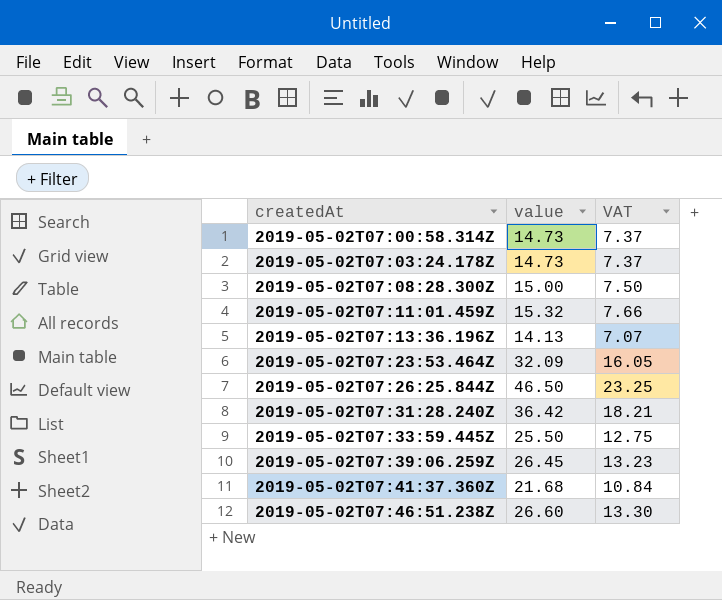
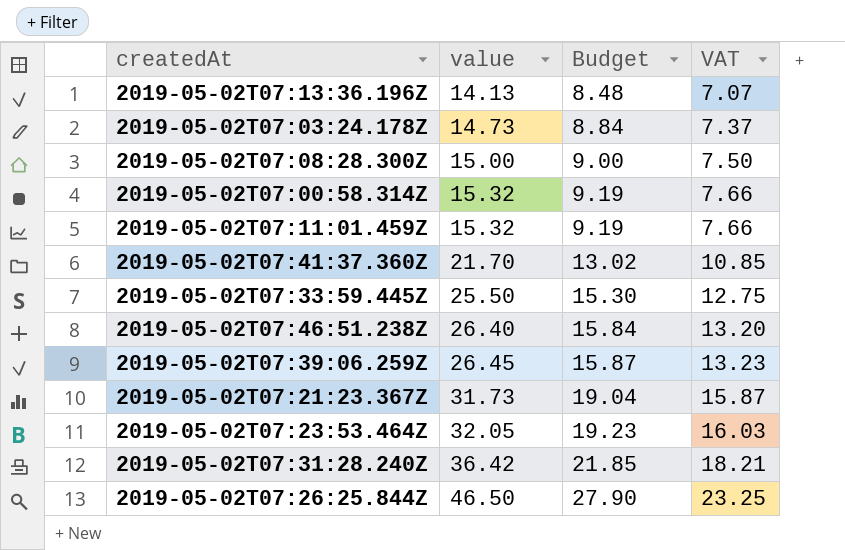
row order: createdAt ascending -> value ascending
column Budget | formula: none -> [value] * 0.6
2019-05-02T07:00:58.314Z | value: 14.73 -> 15.32
2019-05-02T07:00:58.314Z | VAT: 7.37 -> 7.66
2019-05-02T07:41:37.360Z | value: 21.68 -> 21.70
2019-05-02T07:41:37.360Z | VAT: 10.84 -> 10.85
2019-05-02T07:46:51.238Z | value: 26.60 -> 26.40
2019-05-02T07:46:51.238Z | VAT: 13.30 -> 13.20
row 2019-05-02T07:21:23.367Z: none -> 31.73 | 19.04 | 15.87
2019-05-02T07:23:53.464Z | value: 32.09 -> 32.05
2019-05-02T07:23:53.464Z | VAT: 16.05 -> 16.03

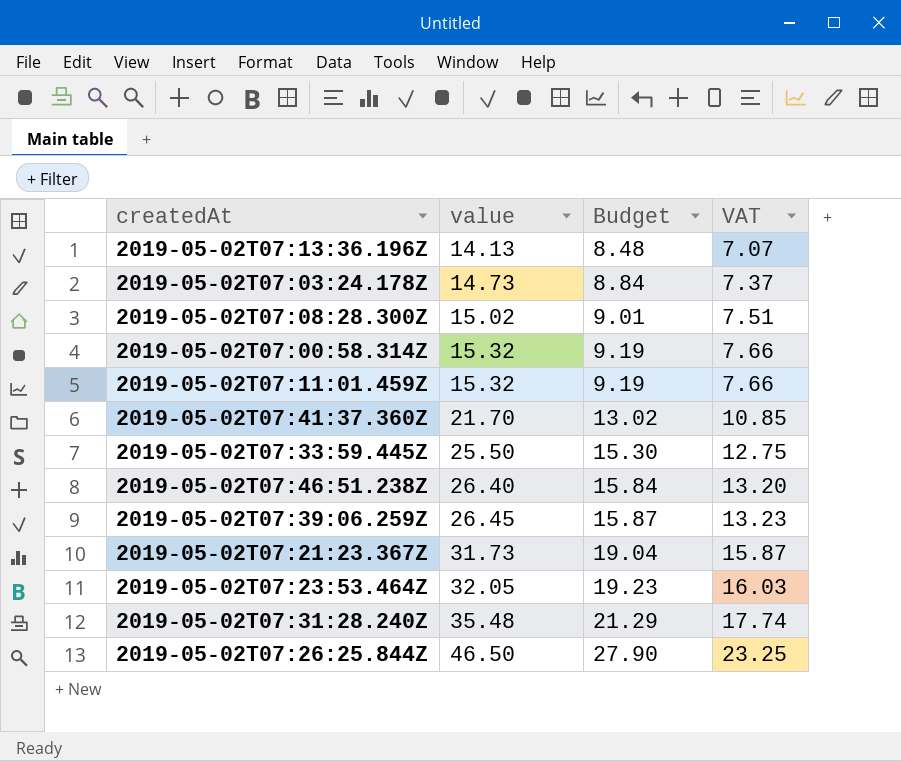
2019-05-02T07:08:28.300Z | value: 15.00 -> 15.02
2019-05-02T07:08:28.300Z | Budget: 9.00 -> 9.01
2019-05-02T07:08:28.300Z | VAT: 7.50 -> 7.51
2019-05-02T07:31:28.240Z | value: 36.42 -> 35.48
2019-05-02T07:31:28.240Z | Budget: 21.85 -> 21.29
2019-05-02T07:31:28.240Z | VAT: 18.21 -> 17.74

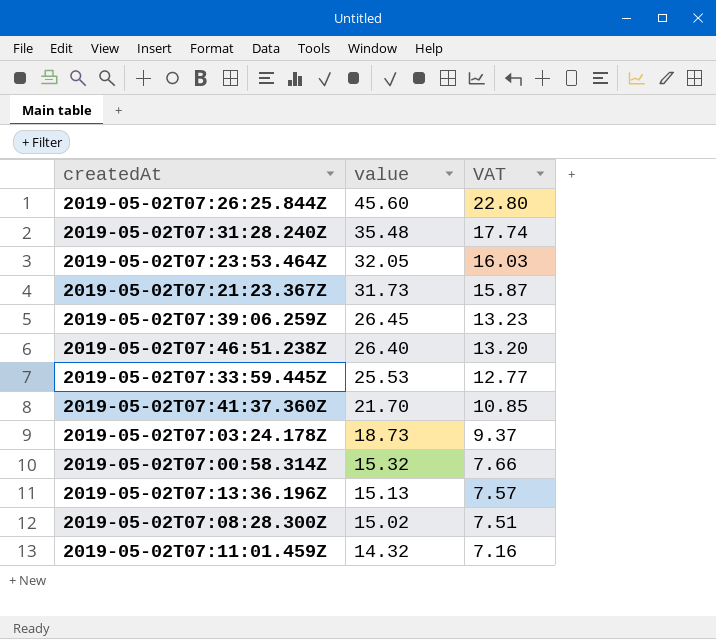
row order: value ascending -> value descending
column Budget | formula: [value] * 0.6 -> none
2019-05-02T07:26:25.844Z | value: 46.50 -> 45.60
2019-05-02T07:26:25.844Z | VAT: 23.25 -> 22.80
2019-05-02T07:33:59.445Z | value: 25.50 -> 25.53
2019-05-02T07:33:59.445Z | VAT: 12.75 -> 12.77
2019-05-02T07:03:24.178Z | value: 14.73 -> 18.73
2019-05-02T07:03:24.178Z | VAT: 7.37 -> 9.37
2019-05-02T07:13:36.196Z | value: 14.13 -> 15.13
2019-05-02T07:13:36.196Z | VAT: 7.07 -> 7.57
2019-05-02T07:11:01.459Z | value: 15.32 -> 14.32
2019-05-02T07:11:01.459Z | VAT: 7.66 -> 7.16

